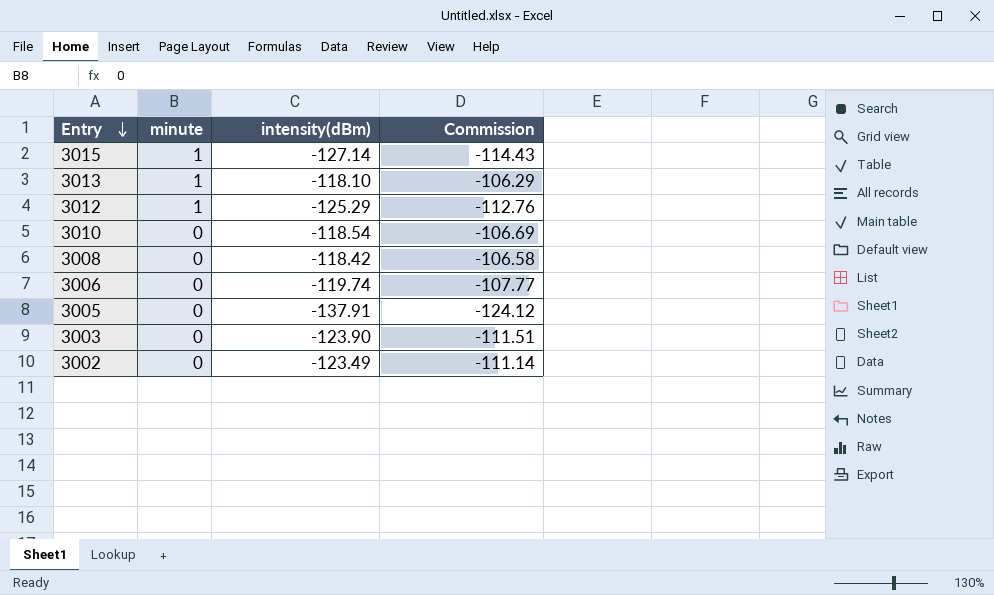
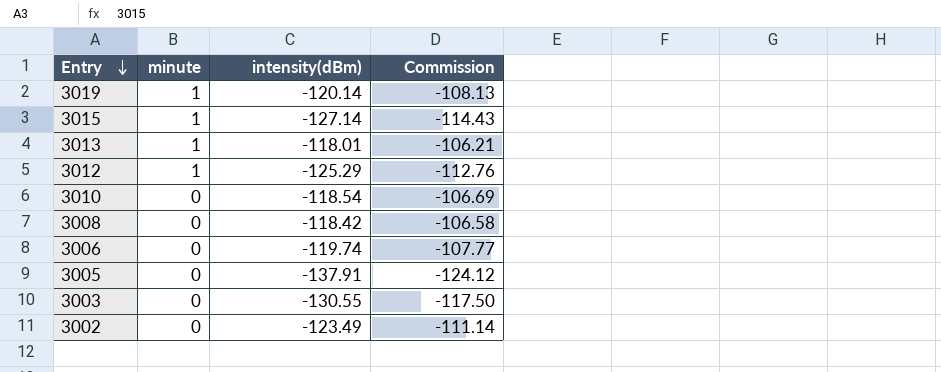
row 3019: none -> 1 | -120.14 | -108.13
3013 | intensity(dBm): -118.10 -> -118.01
3013 | Commission: -106.29 -> -106.21
3003 | intensity(dBm): -123.90 -> -130.55
3003 | Commission: -111.51 -> -117.50

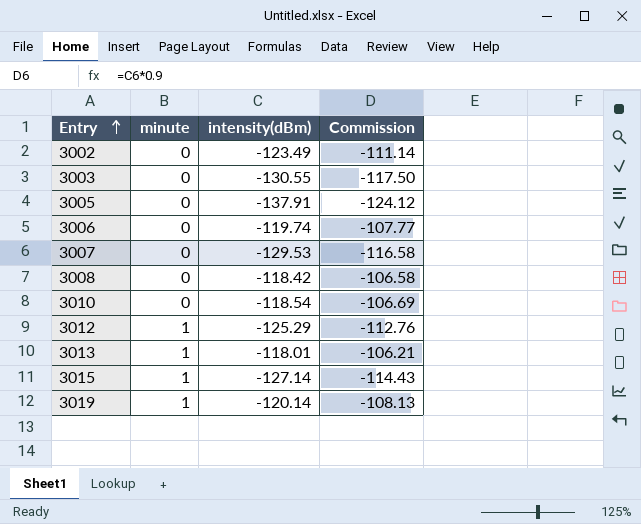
row order: Entry descending -> Entry ascending
row 3007: none -> 0 | -129.53 | -116.58

